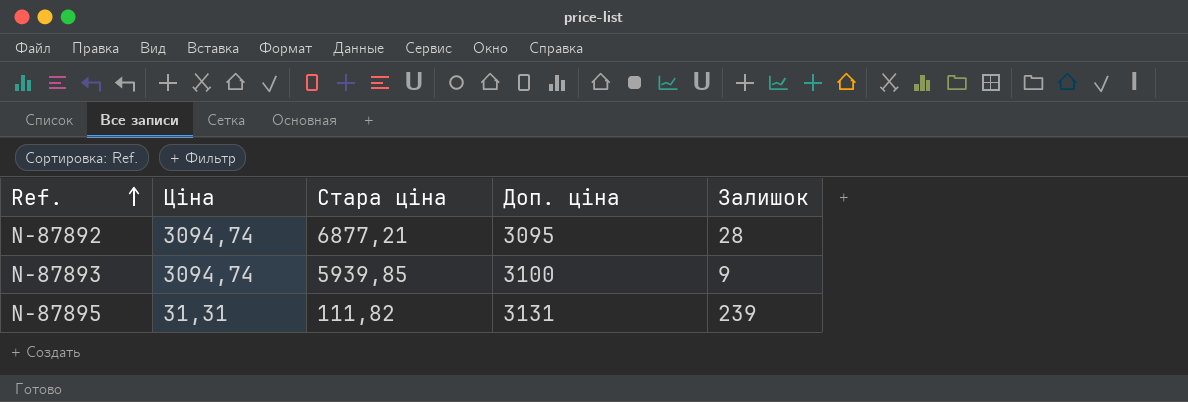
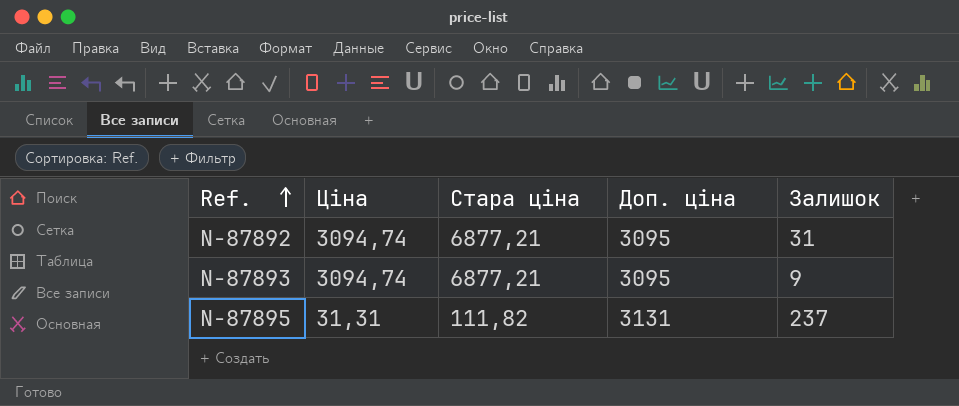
N-87892 | Залишок: 28 -> 31
N-87893 | Стара ціна: 5939,85 -> 6877,21
N-87893 | Доп. ціна: 3100 -> 3095
N-87895 | Залишок: 239 -> 237

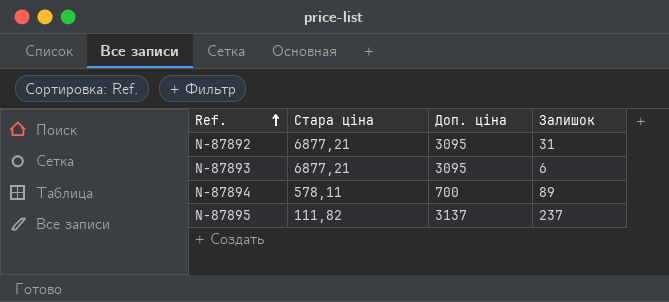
column Ціна | position: 2 -> none
N-87893 | Залишок: 9 -> 6
row N-87894: none -> 578,11 | 700 | 89
N-87895 | Доп. ціна: 3131 -> 3137

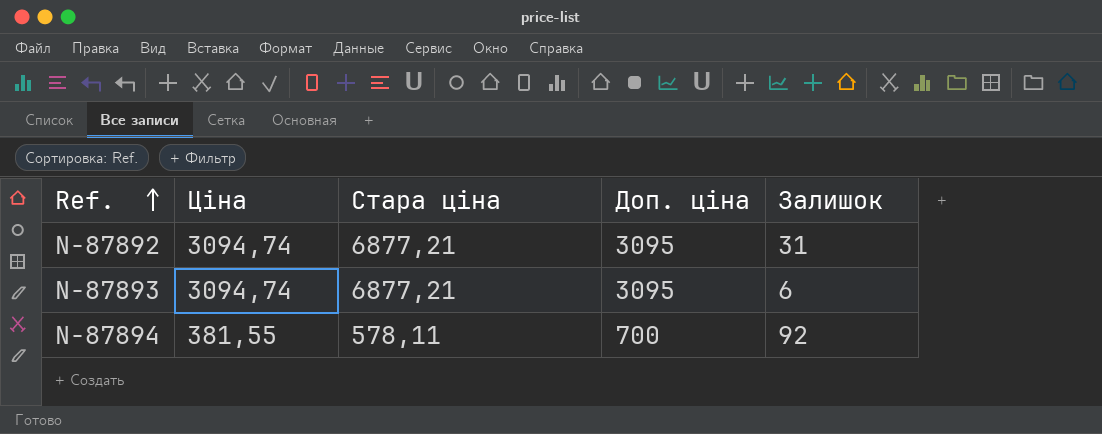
column Ціна | position: none -> 2
row N-87895: 111,82 | 3137 | 237 -> none
N-87894 | Залишок: 89 -> 92

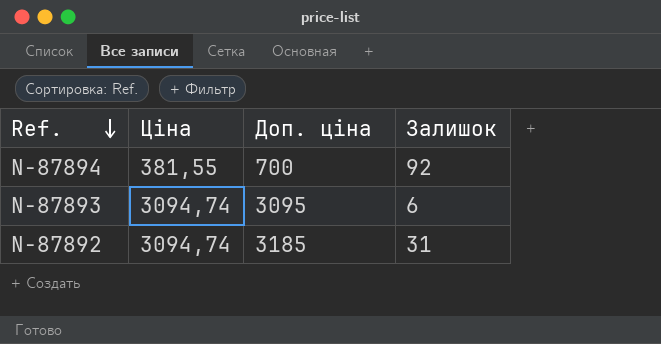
row order: Ref. ascending -> Ref. descending
column Стара ціна | position: 3 -> none
N-87892 | Доп. ціна: 3095 -> 3185

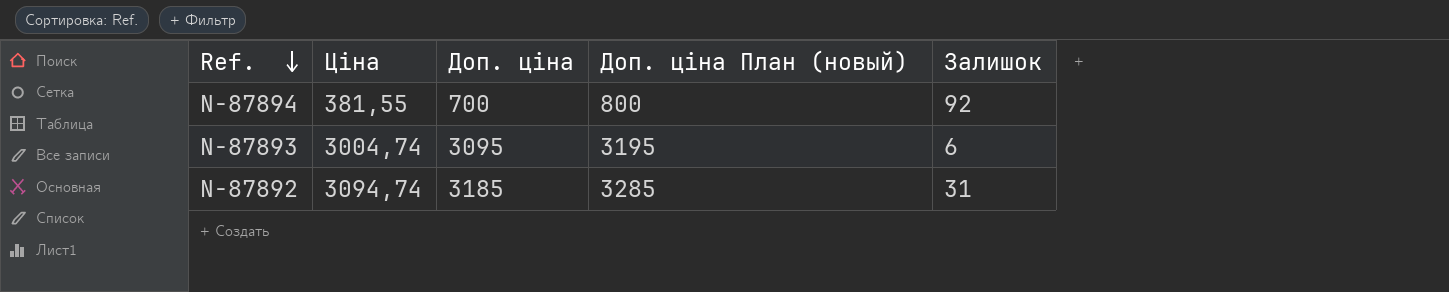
column Доп. ціна План (новый) | formula: none -> [Доп. ціна] + 100
N-87893 | Ціна: 3094,74 -> 3004,74

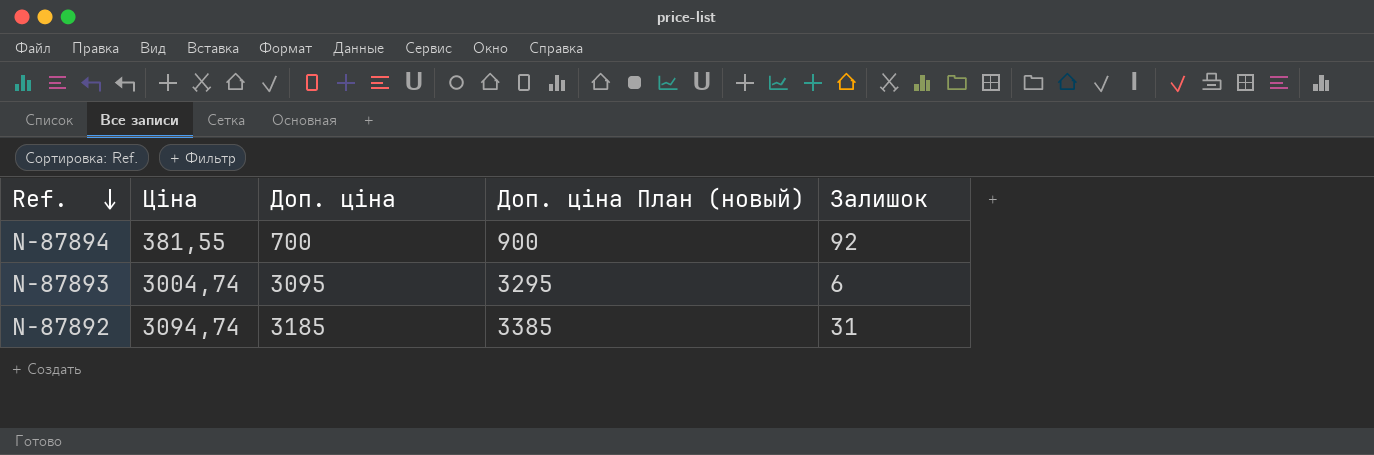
column Доп. ціна План (новый) | formula: [Доп. ціна] + 100 -> [Доп. ціна] + 200

